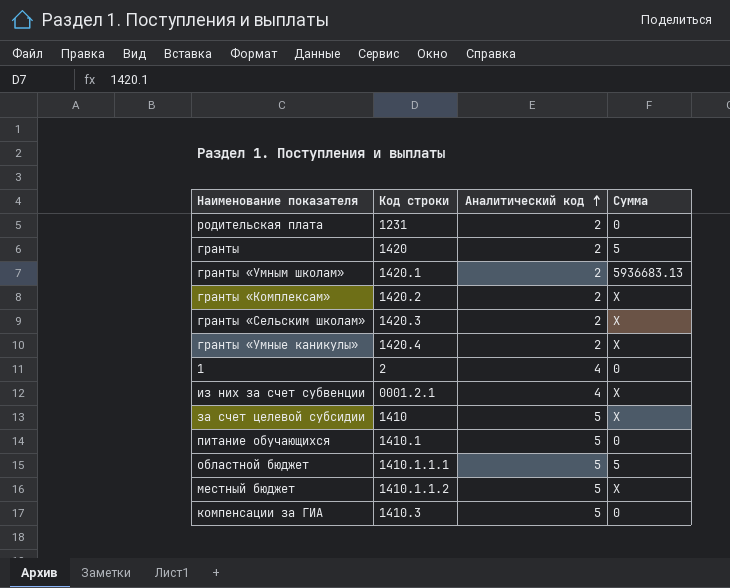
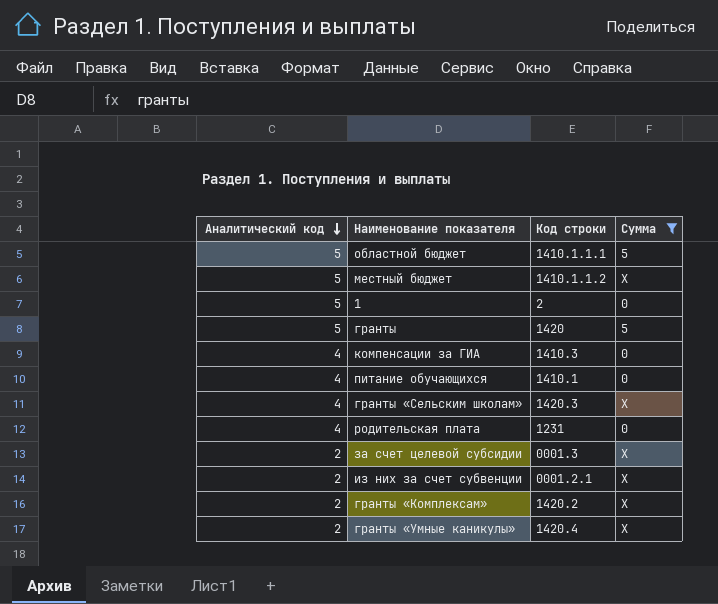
filter: none -> Сумма != 5936683.13
row order: Аналитический код ascending -> Аналитический код descending
column Аналитический код | position: 3 -> 1
1 | Аналитический код: 4 -> 5
гранты | Аналитический код: 2 -> 5
компенсации за ГИА | Аналитический код: 5 -> 4
питание обучающихся | Аналитический код: 5 -> 4
гранты «Сельским школам» | Аналитический код: 2 -> 4
родительская плата | Аналитический код: 2 -> 4
за счет целевой субсидии | Аналитический код: 5 -> 2
за счет целевой субсидии | Код строки: 1410 -> 0001.3
из них за счет субвенции | Аналитический код: 4 -> 2

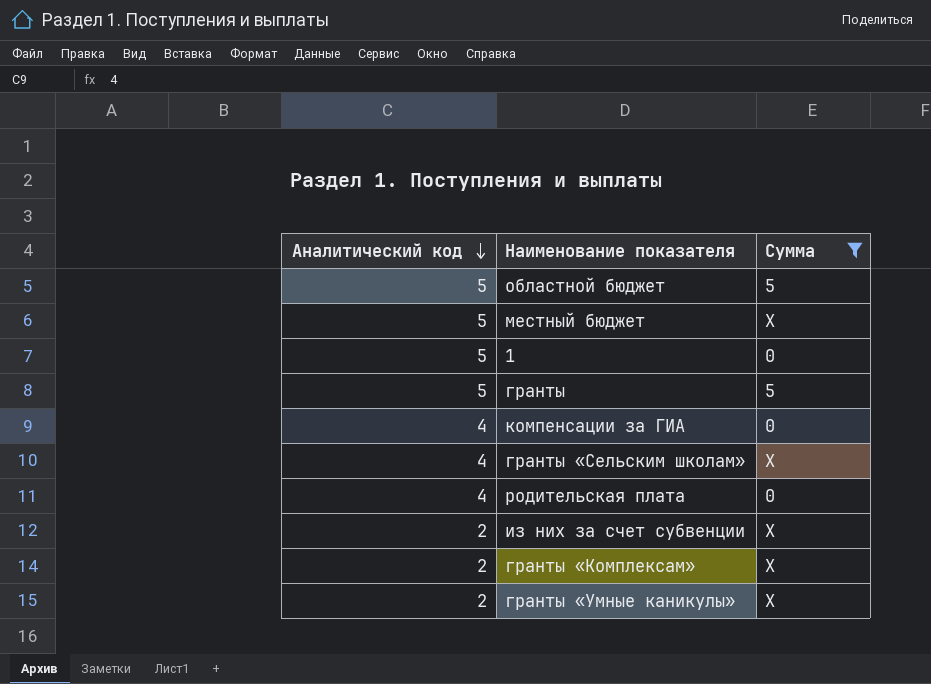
column Код строки | position: 3 -> none
row питание обучающихся: 4 | 1410.1 | 0 -> none
row за счет целевой субсидии: 2 | 0001.3 | X -> none

